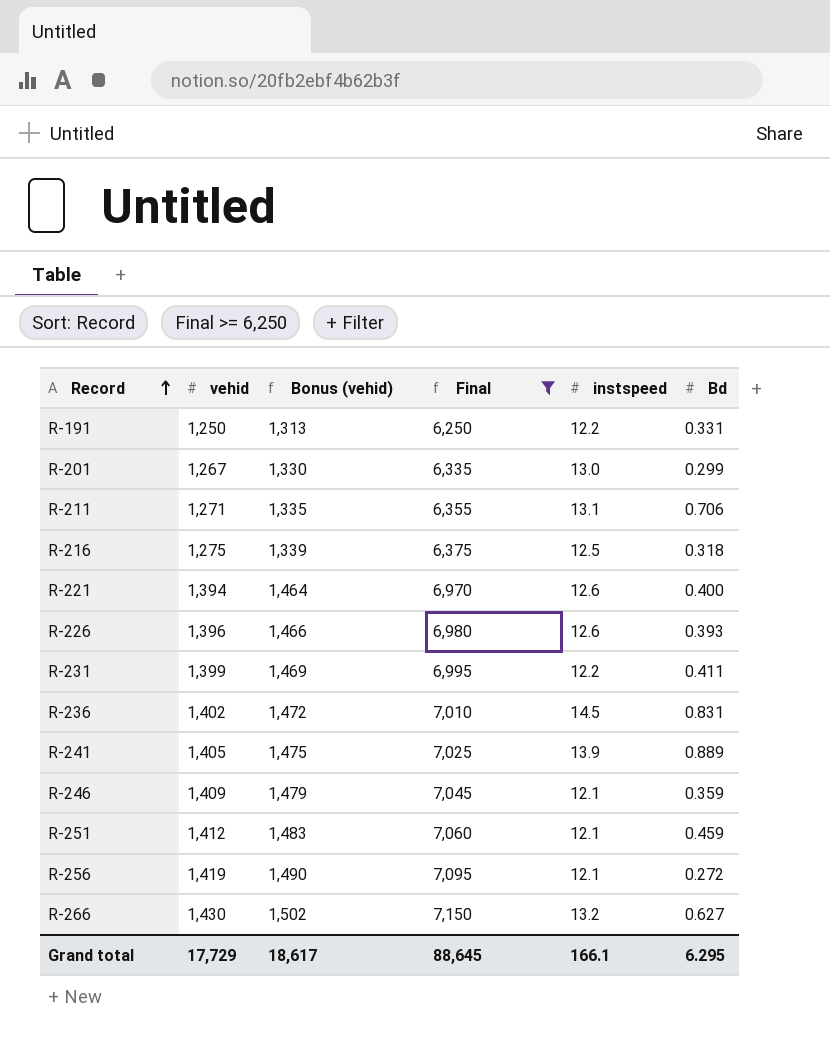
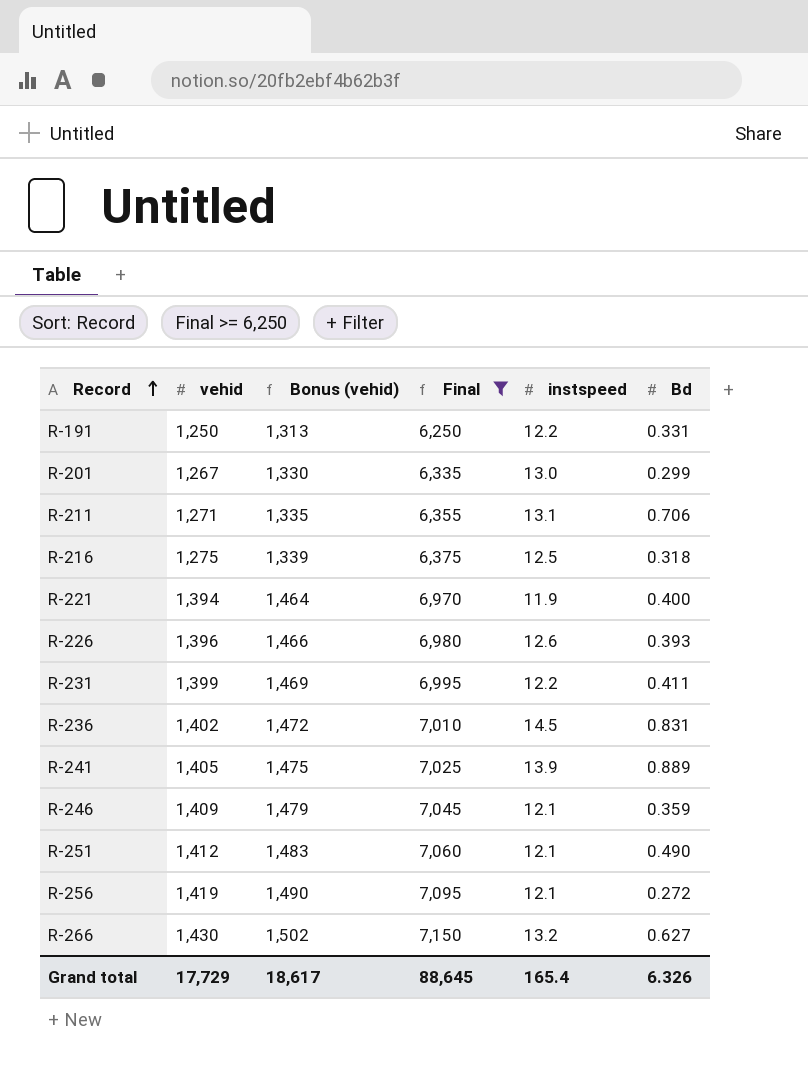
R-221 | instspeed: 12.6 -> 11.9
R-251 | Bd: 0.459 -> 0.490
Grand total | instspeed: 166.1 -> 165.4
Grand total | Bd: 6.295 -> 6.326

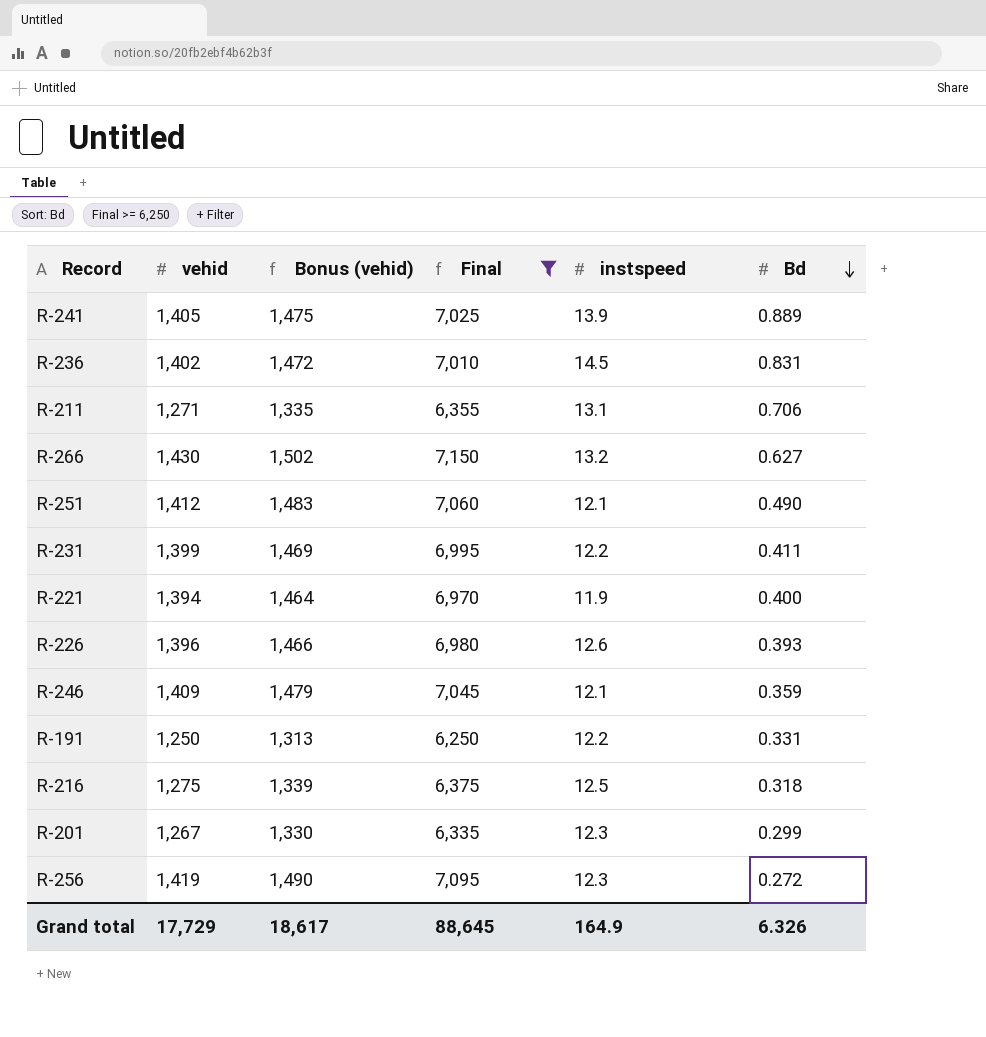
row order: Record ascending -> Bd descending
R-201 | instspeed: 13.0 -> 12.3
R-256 | instspeed: 12.1 -> 12.3
Grand total | instspeed: 165.4 -> 164.9

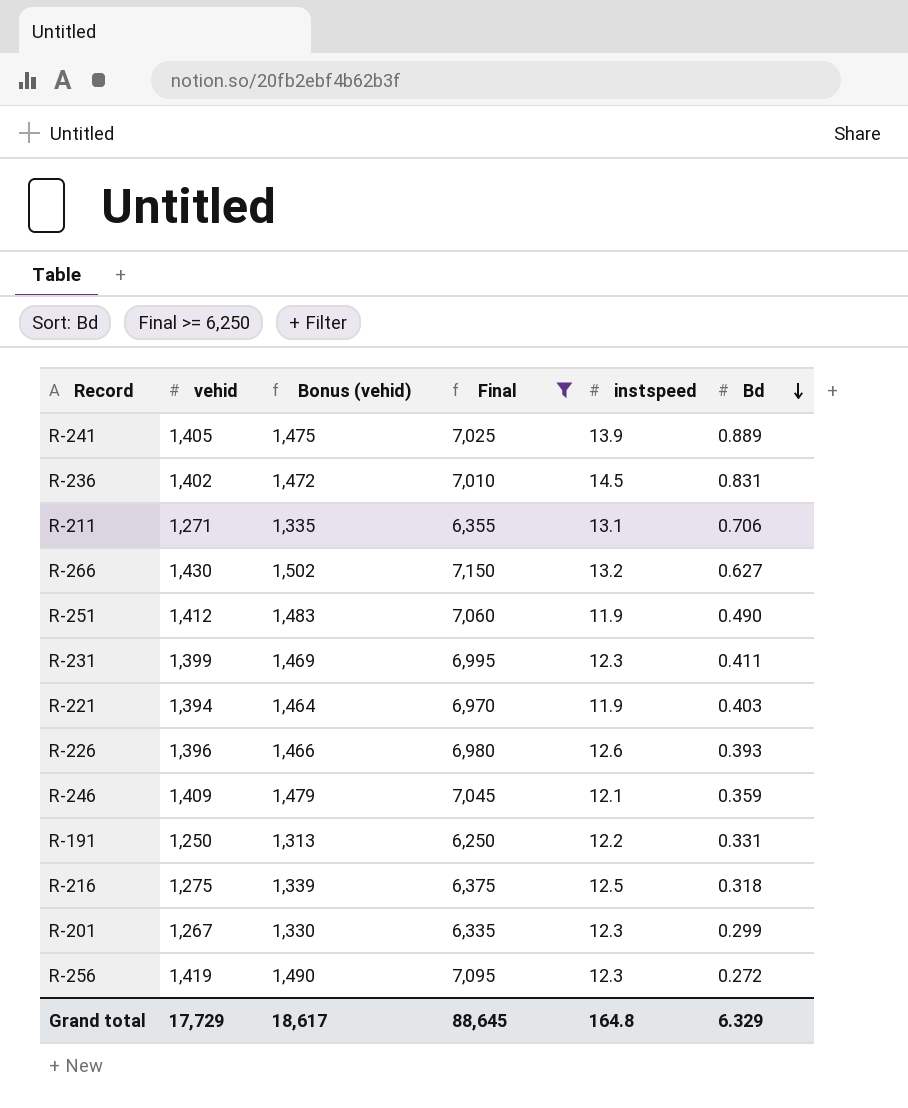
R-251 | instspeed: 12.1 -> 11.9
R-231 | instspeed: 12.2 -> 12.3
R-221 | Bd: 0.400 -> 0.403
Grand total | instspeed: 164.9 -> 164.8
Grand total | Bd: 6.326 -> 6.329

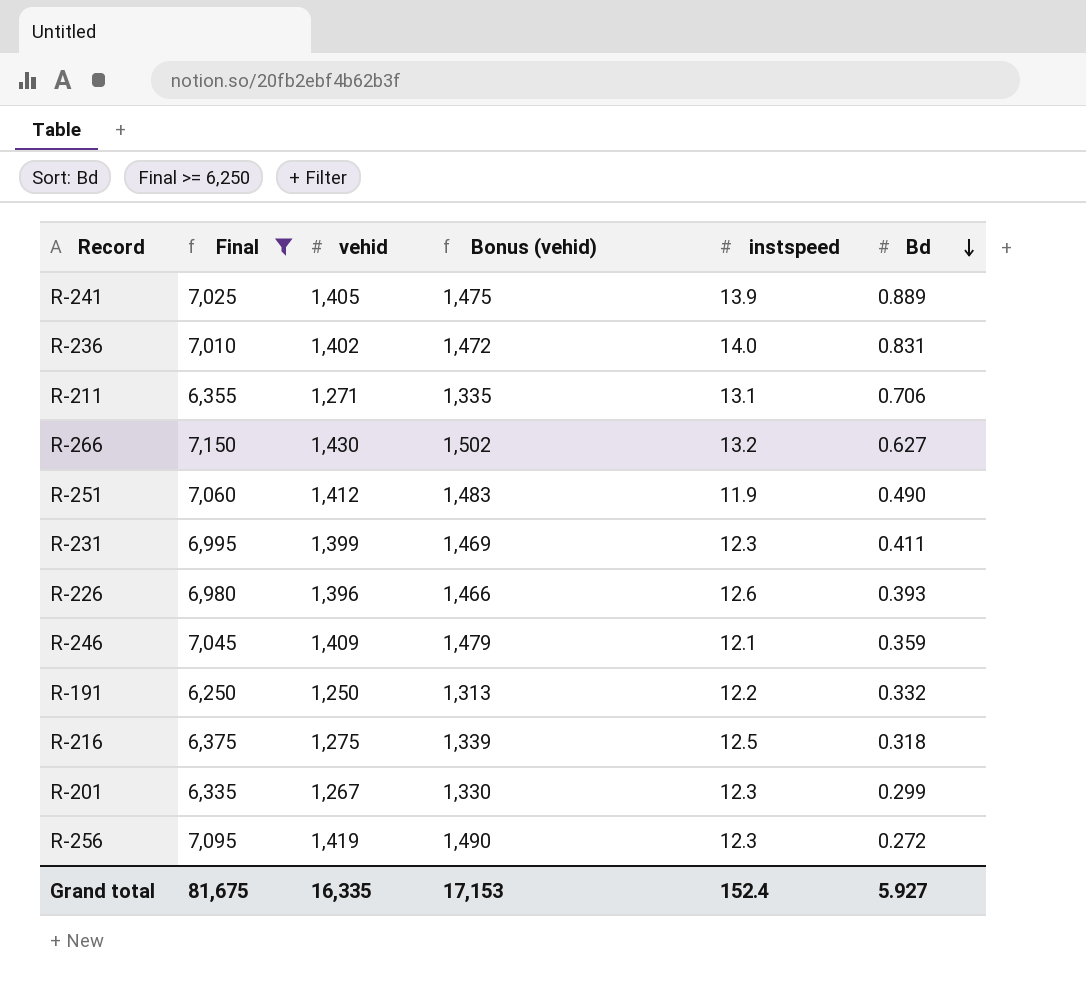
column Final | position: 4 -> 2
row R-221: 1,394 | 1,464 | 6,970 | 11.9 | 0.403 -> none
R-236 | instspeed: 14.5 -> 14.0
R-191 | Bd: 0.331 -> 0.332
Grand total | Final: 88,645 -> 81,675
Grand total | vehid: 17,729 -> 16,335
Grand total | Bonus (vehid): 18,617 -> 17,153
Grand total | instspeed: 164.8 -> 152.4
Grand total | Bd: 6.329 -> 5.927

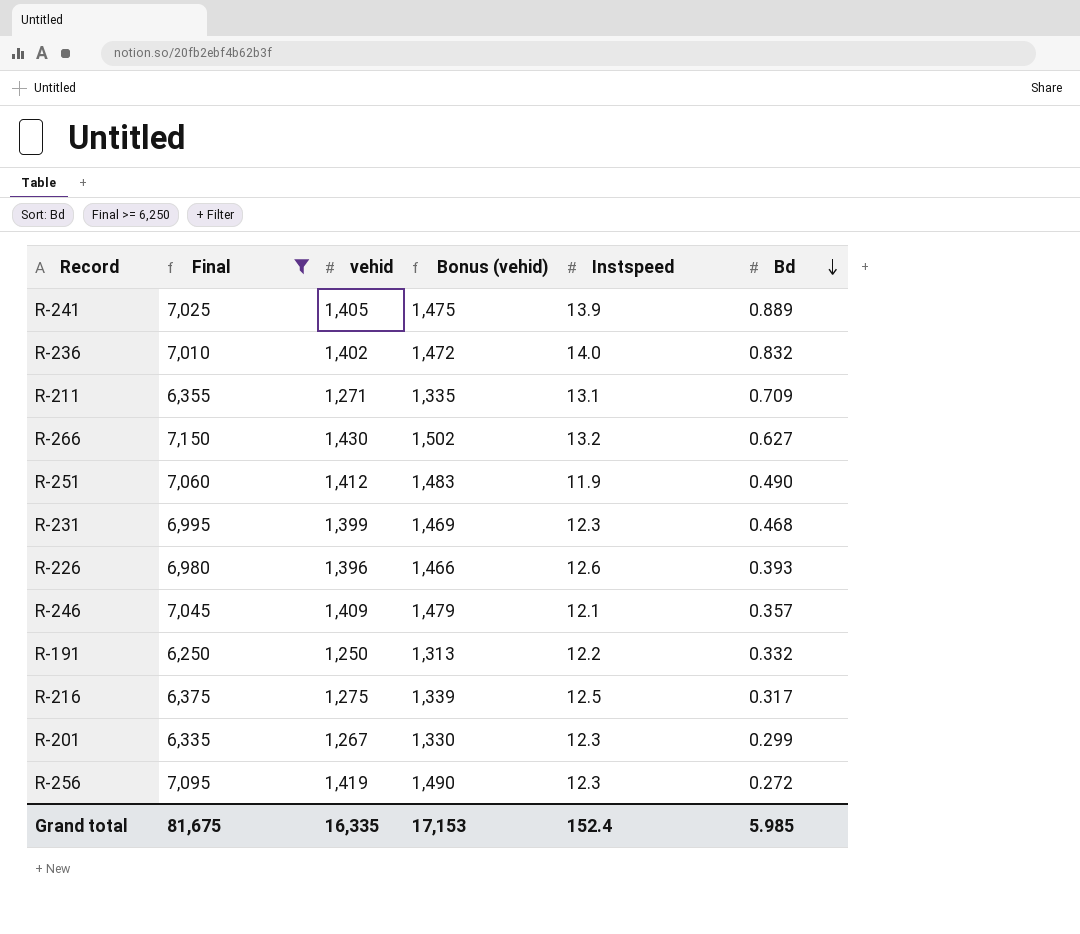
column name: instspeed -> Instspeed
R-236 | Bd: 0.831 -> 0.832
R-211 | Bd: 0.706 -> 0.709
R-231 | Bd: 0.411 -> 0.468
R-246 | Bd: 0.359 -> 0.357
R-216 | Bd: 0.318 -> 0.317
Grand total | Bd: 5.927 -> 5.985

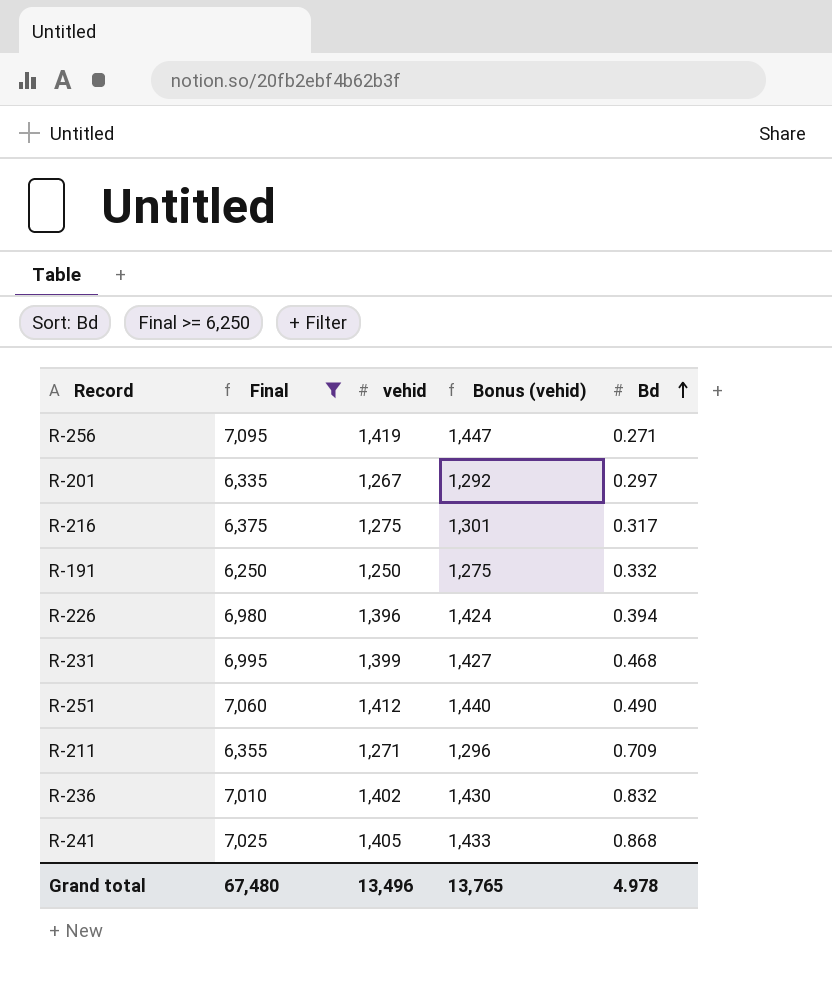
row order: Bd descending -> Bd ascending
column Instspeed | position: 5 -> none
column Bonus (vehid) | formula: [vehid] * 1.05 -> [vehid] * 1.02
row R-266: 7,150 | 1,430 | 1,502 | 13.2 | 0.627 -> none
row R-246: 7,045 | 1,409 | 1,479 | 12.1 | 0.357 -> none
R-256 | Bd: 0.272 -> 0.271
R-201 | Bd: 0.299 -> 0.297
R-226 | Bd: 0.393 -> 0.394
R-241 | Bd: 0.889 -> 0.868
Grand total | Final: 81,675 -> 67,480
Grand total | vehid: 16,335 -> 13,496
Grand total | Bonus (vehid): 17,153 -> 13,765
Grand total | Bd: 5.985 -> 4.978

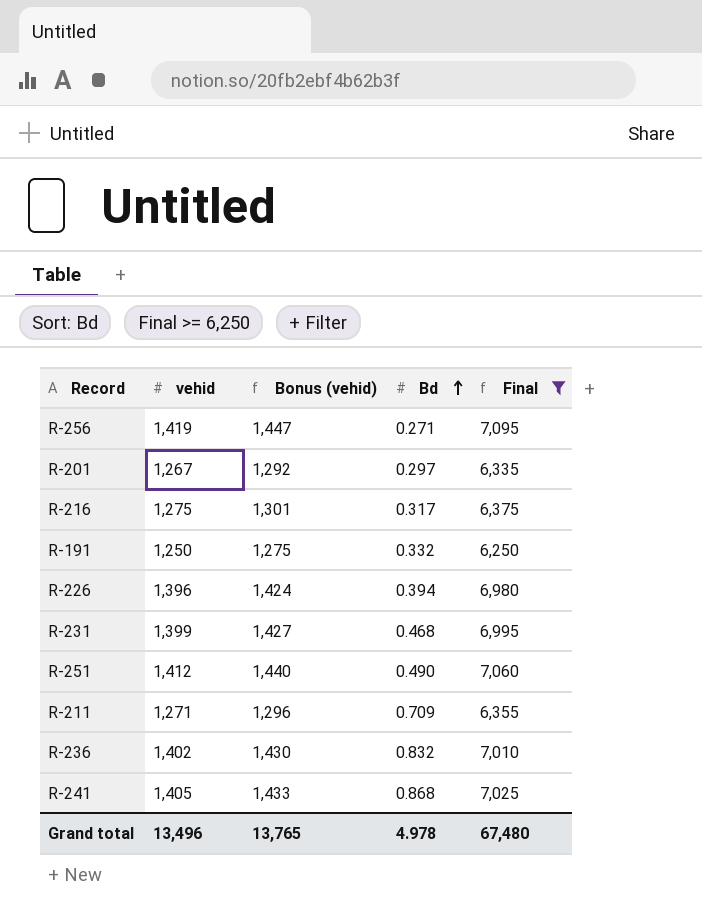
column Final | position: 2 -> 5

